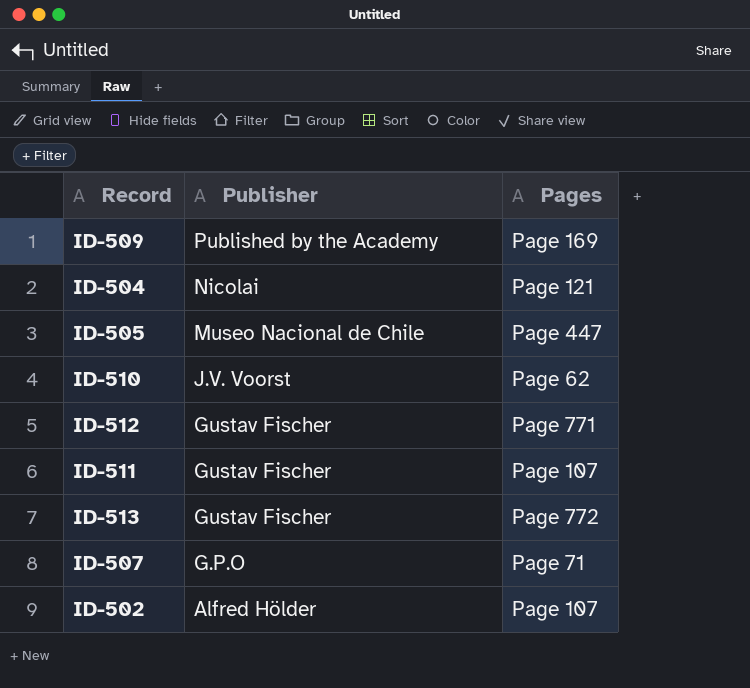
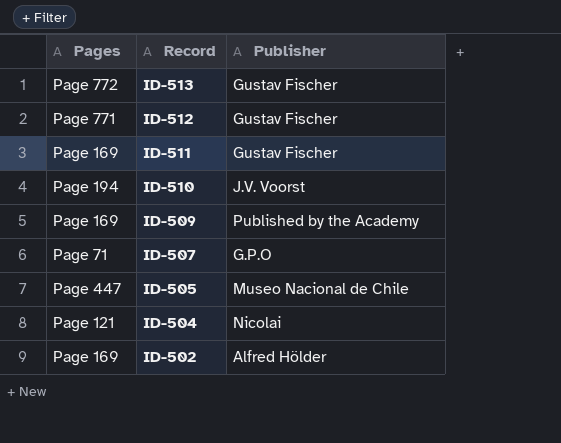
row order: Publisher descending -> Record descending
column Pages | position: 3 -> 1
ID-511 | Pages: Page 107 -> Page 169
ID-510 | Pages: Page 62 -> Page 194
ID-502 | Pages: Page 107 -> Page 169

